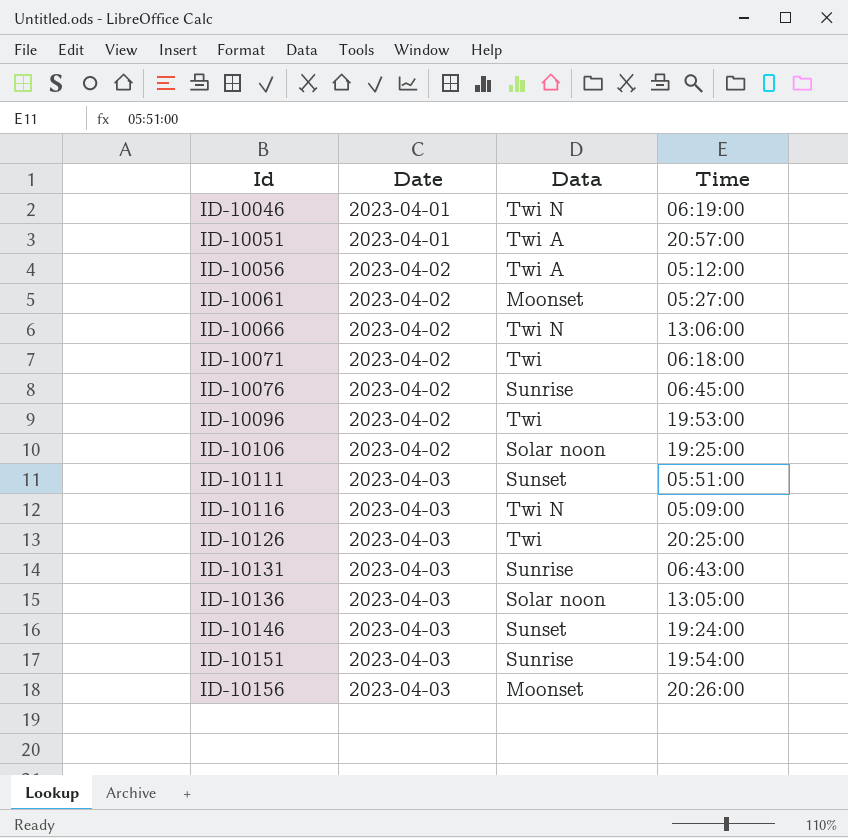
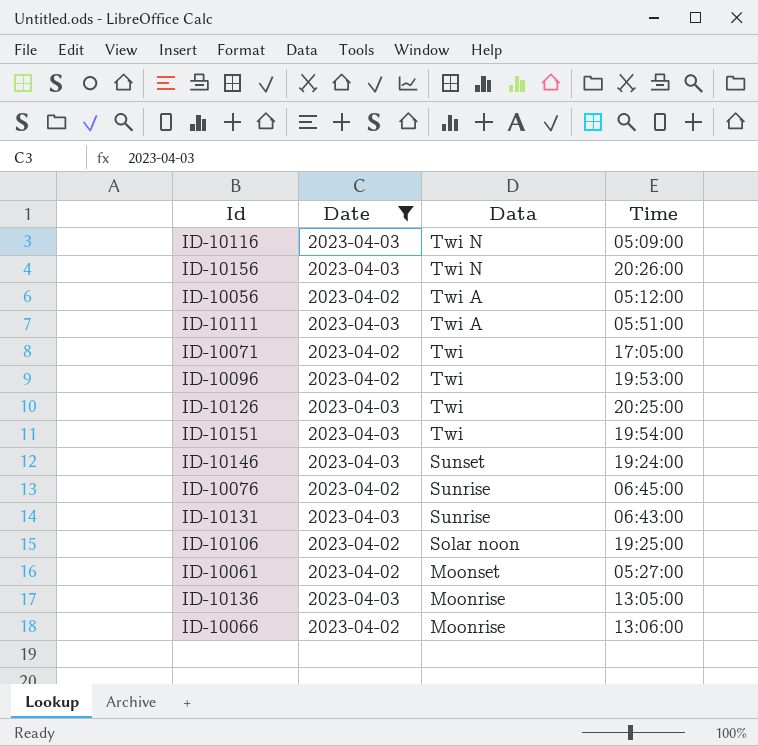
filter: none -> Date != 2023-04-01
row order: Id ascending -> Data descending
ID-10156 | Data: Moonset -> Twi N
ID-10111 | Data: Sunset -> Twi A
ID-10071 | Time: 06:18:00 -> 17:05:00
ID-10151 | Data: Sunrise -> Twi
ID-10136 | Data: Solar noon -> Moonrise
ID-10066 | Data: Twi N -> Moonrise

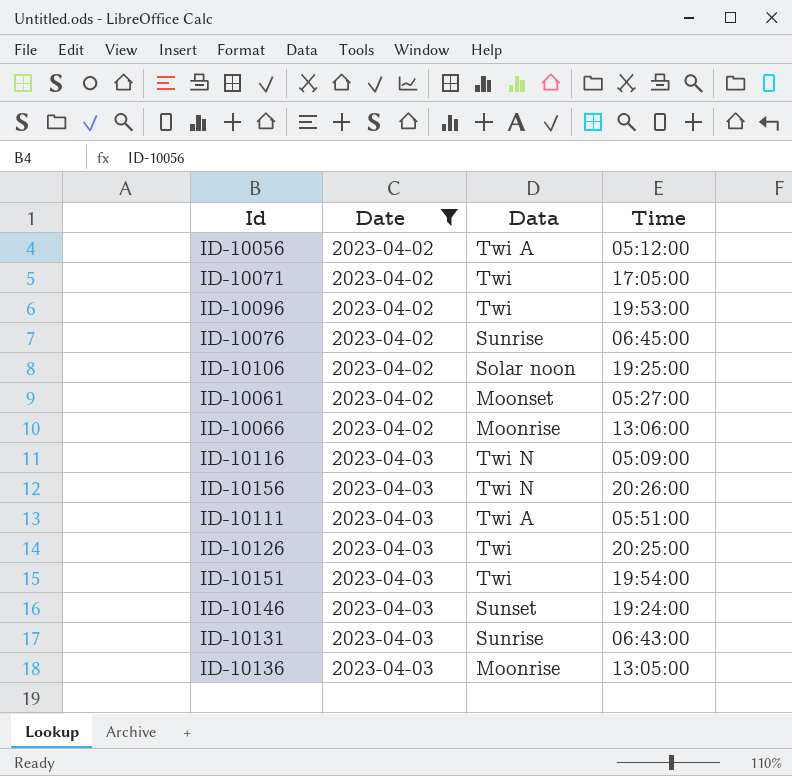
row order: Data descending -> Date ascending

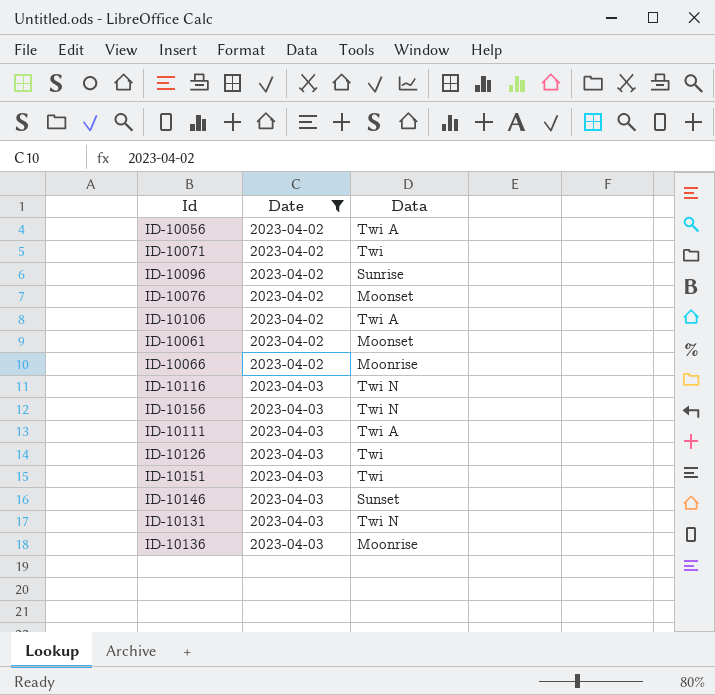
column Time | position: 4 -> none
ID-10096 | Data: Twi -> Sunrise
ID-10076 | Data: Sunrise -> Moonset
ID-10106 | Data: Solar noon -> Twi A
ID-10131 | Data: Sunrise -> Twi N

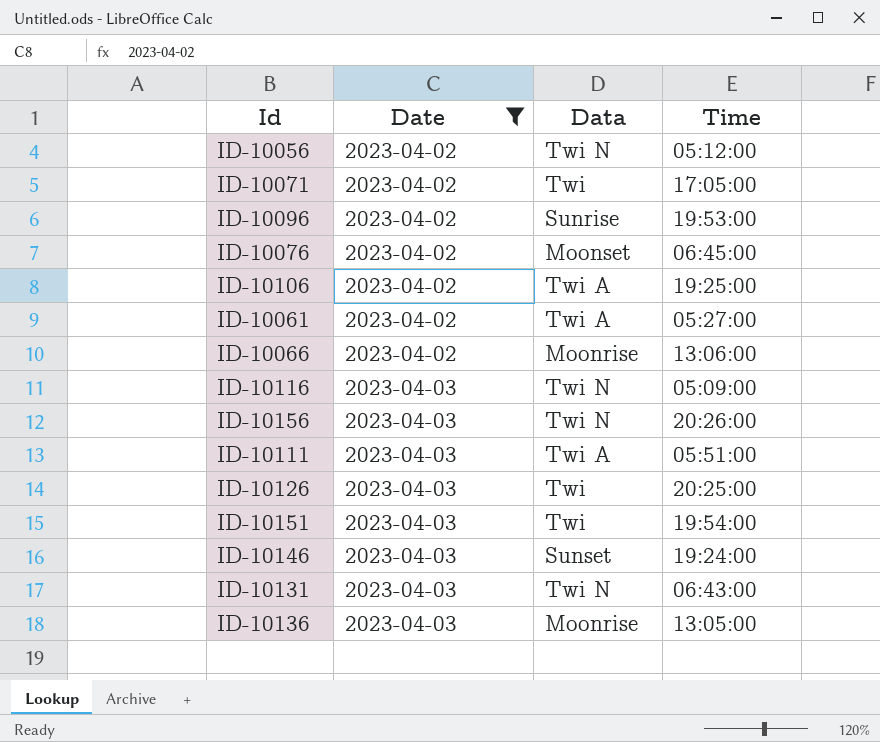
column Time | position: none -> 4
ID-10056 | Data: Twi A -> Twi N
ID-10061 | Data: Moonset -> Twi A

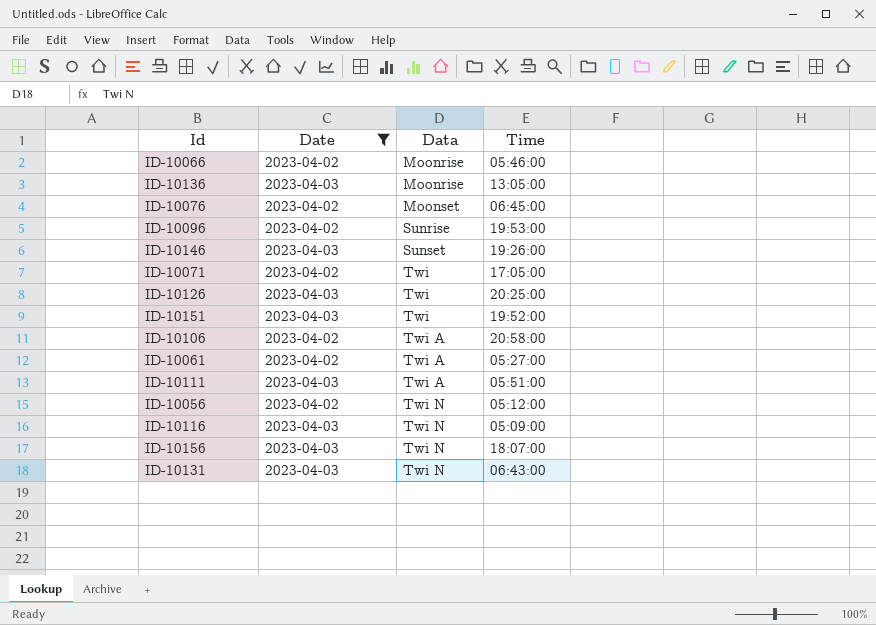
row order: Date ascending -> Data ascending
ID-10066 | Time: 13:06:00 -> 05:46:00
ID-10146 | Time: 19:24:00 -> 19:26:00
ID-10151 | Time: 19:54:00 -> 19:52:00
ID-10106 | Time: 19:25:00 -> 20:58:00
ID-10156 | Time: 20:26:00 -> 18:07:00

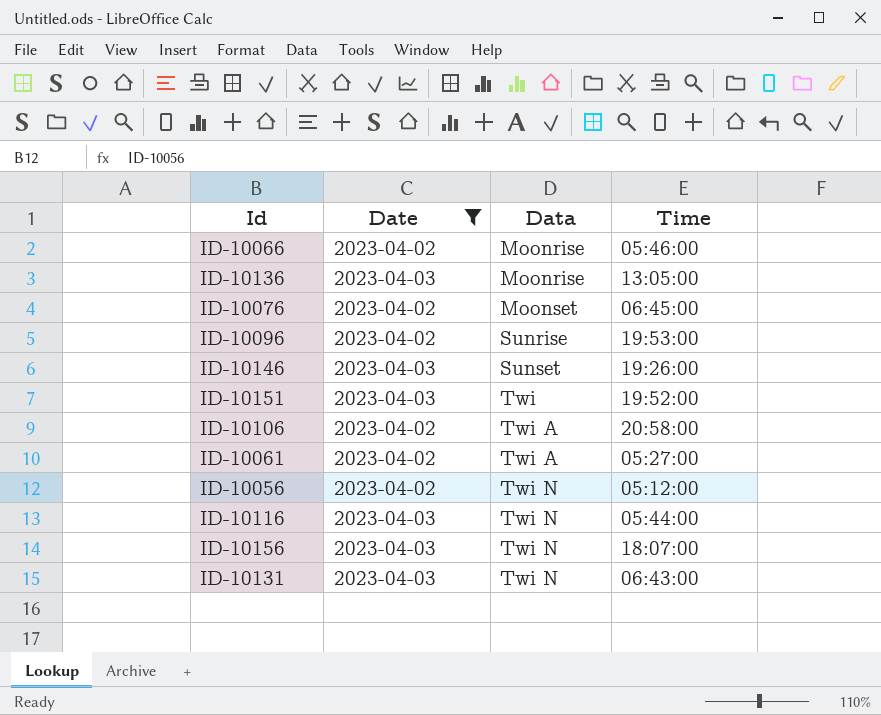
row ID-10071: 2023-04-02 | Twi | 17:05:00 -> none
row ID-10126: 2023-04-03 | Twi | 20:25:00 -> none
row ID-10111: 2023-04-03 | Twi A | 05:51:00 -> none
ID-10116 | Time: 05:09:00 -> 05:44:00

